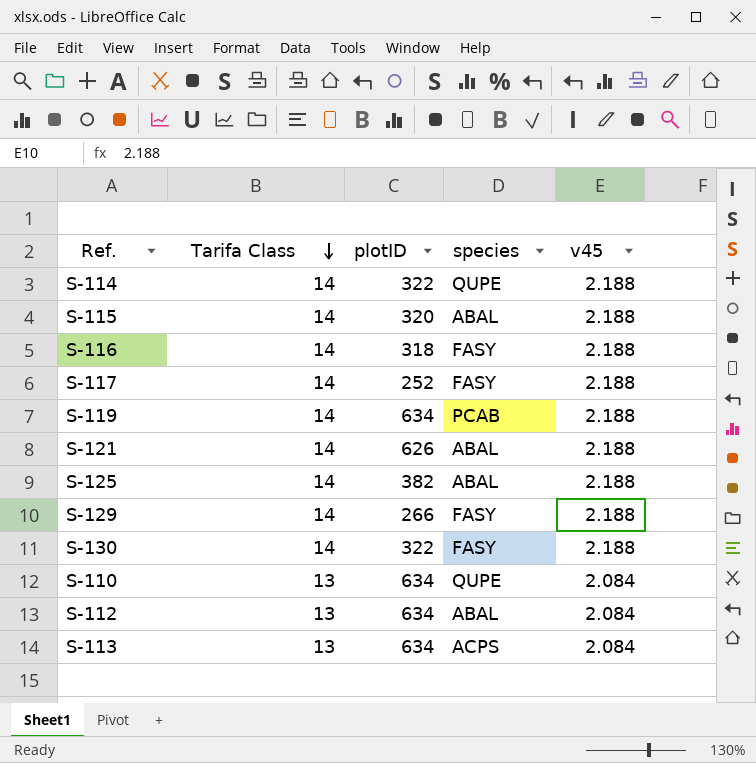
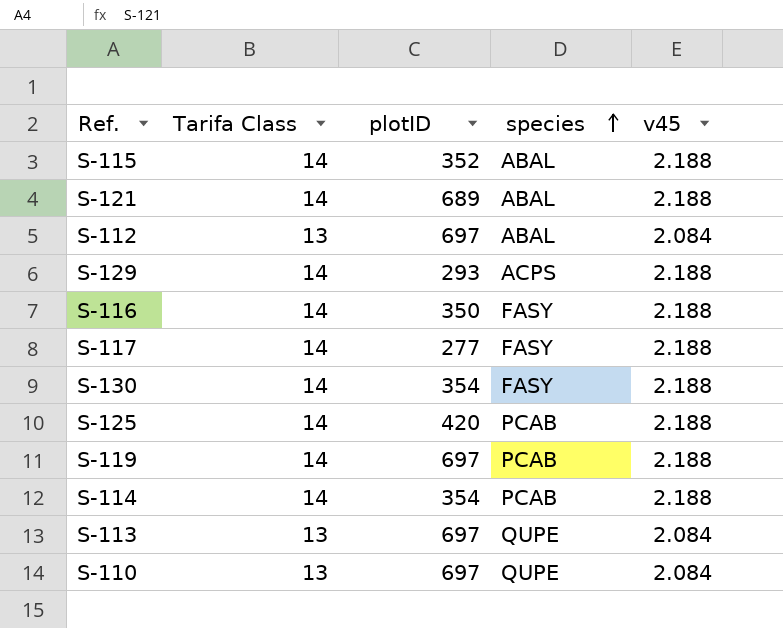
row order: Tarifa Class descending -> species ascending
S-115 | plotID: 320 -> 352
S-121 | plotID: 626 -> 689
S-112 | plotID: 634 -> 697
S-129 | plotID: 266 -> 293
S-129 | species: FASY -> ACPS
S-116 | plotID: 318 -> 350
S-117 | plotID: 252 -> 277
S-130 | plotID: 322 -> 354
S-125 | plotID: 382 -> 420
S-125 | species: ABAL -> PCAB
S-119 | plotID: 634 -> 697
S-114 | plotID: 322 -> 354
S-114 | species: QUPE -> PCAB
S-113 | plotID: 634 -> 697
S-113 | species: ACPS -> QUPE
S-110 | plotID: 634 -> 697

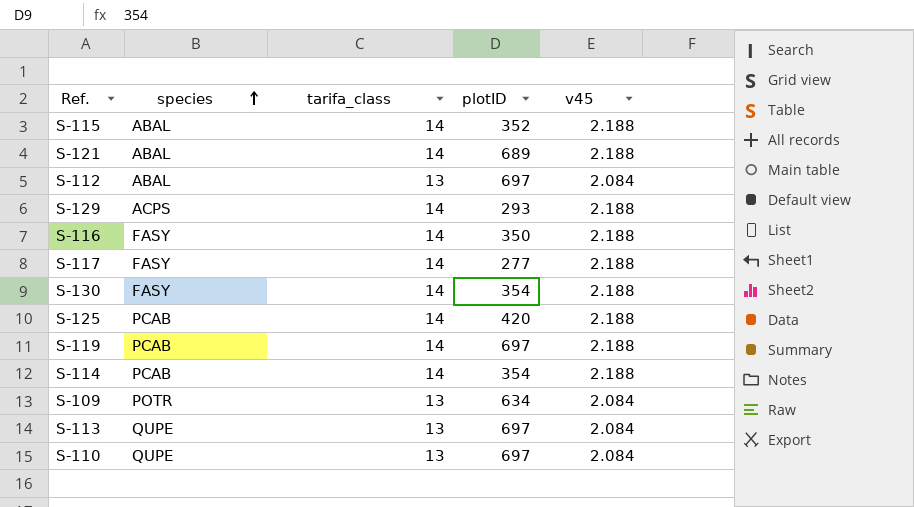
column species | position: 4 -> 2
column name: Tarifa Class -> tarifa_class
row S-109: none -> POTR | 13 | 634 | 2.084

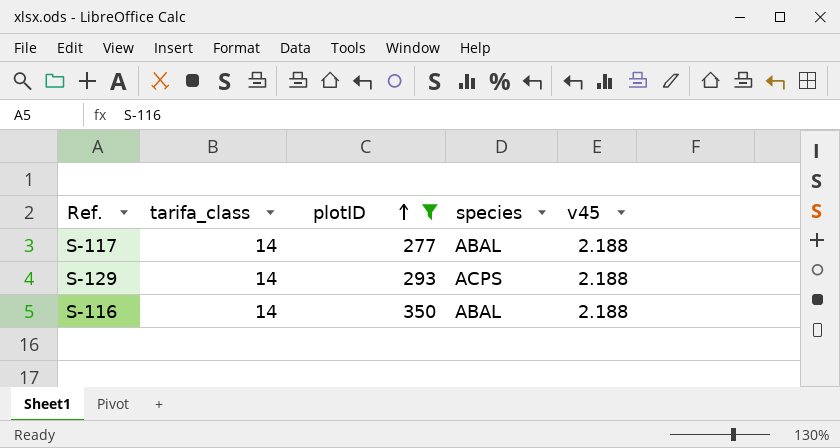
filter: none -> plotID <= 350
row order: species ascending -> plotID ascending
column species | position: 2 -> 4
S-117 | species: FASY -> ABAL
S-116 | species: FASY -> ABAL

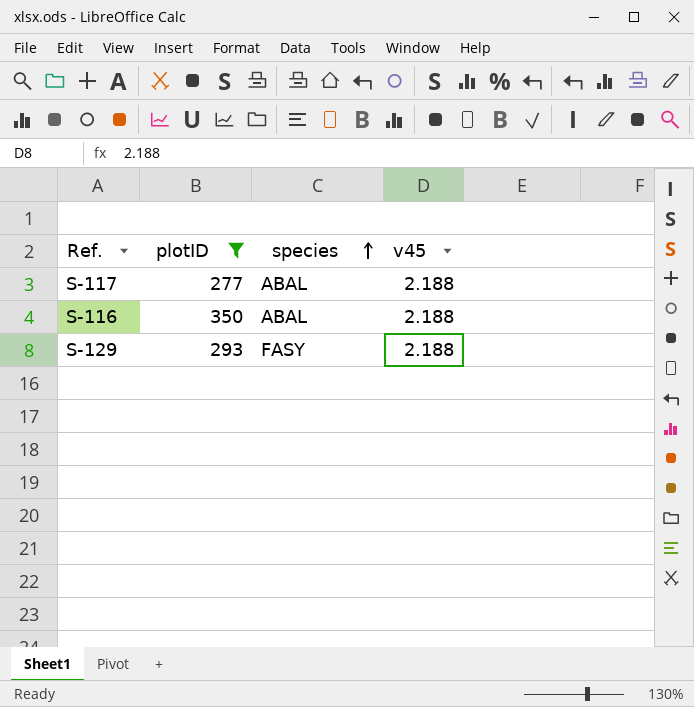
row order: plotID ascending -> species ascending
column tarifa_class | position: 2 -> none
S-129 | species: ACPS -> FASY

